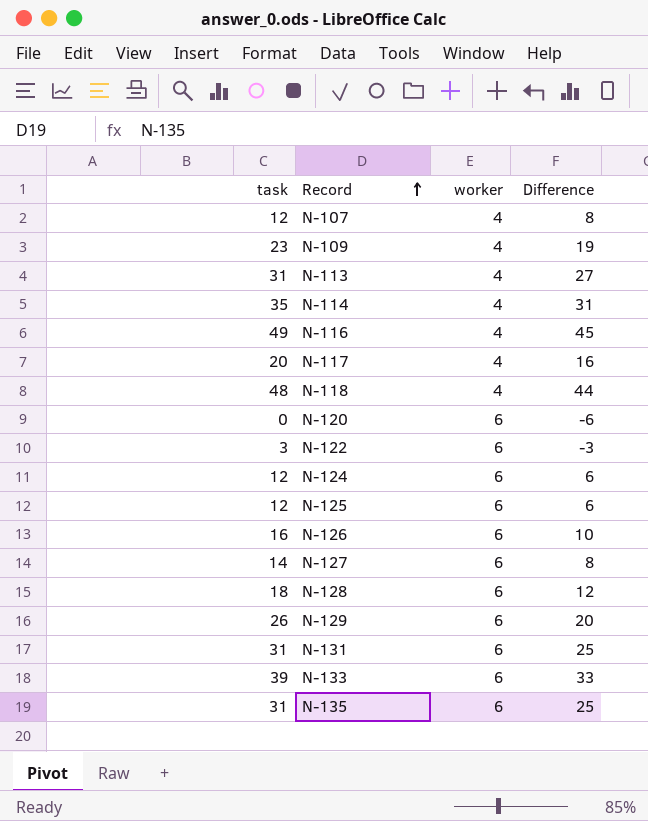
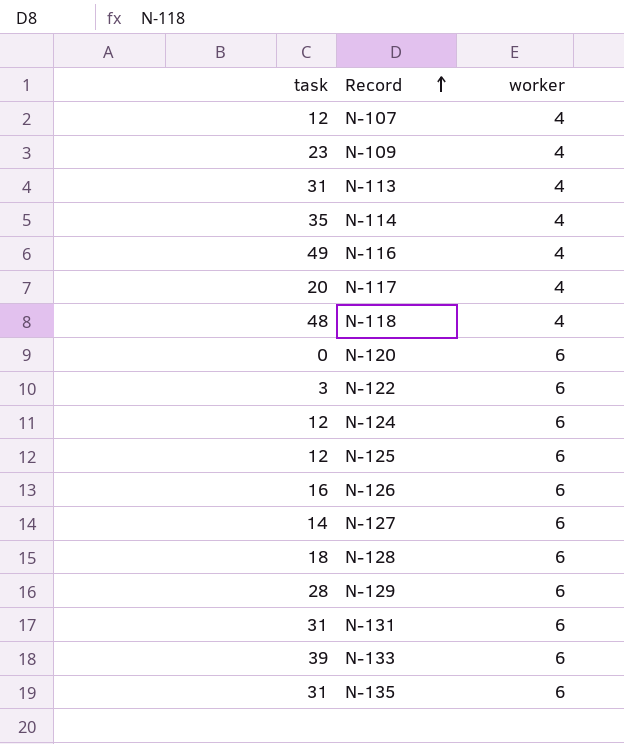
column Difference | formula: [task] - [worker] -> none
N-129 | task: 26 -> 28

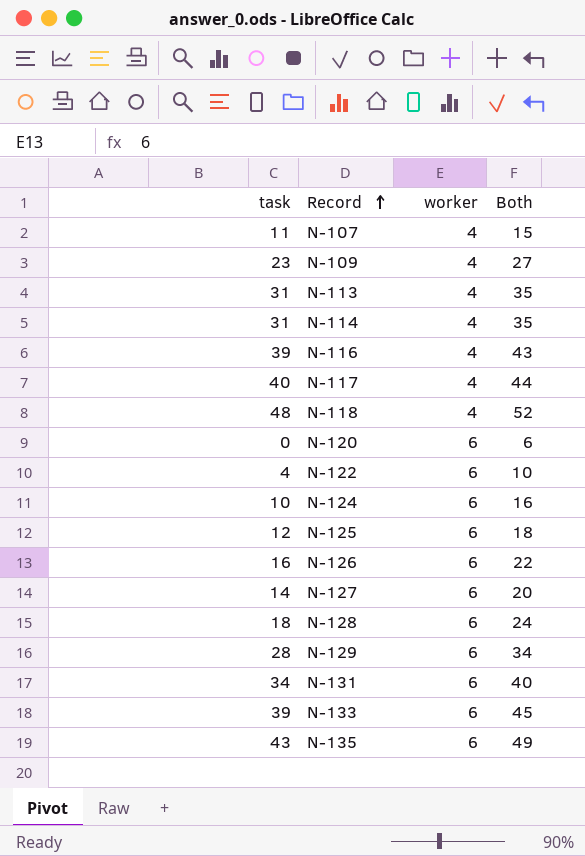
column Both | formula: none -> [task] + [worker]
N-107 | task: 12 -> 11
N-114 | task: 35 -> 31
N-116 | task: 49 -> 39
N-117 | task: 20 -> 40
N-122 | task: 3 -> 4
N-124 | task: 12 -> 10
N-131 | task: 31 -> 34
N-135 | task: 31 -> 43

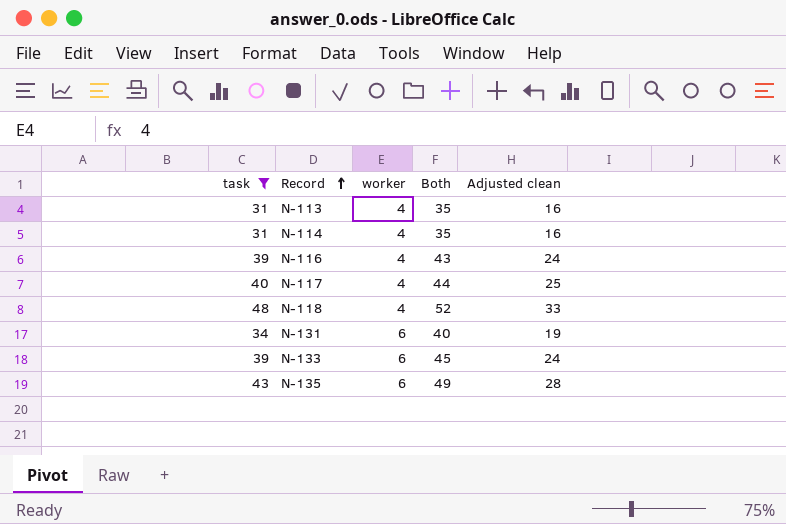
filter: none -> task >= 31
column Adjusted clean | formula: none -> [task] - 15

